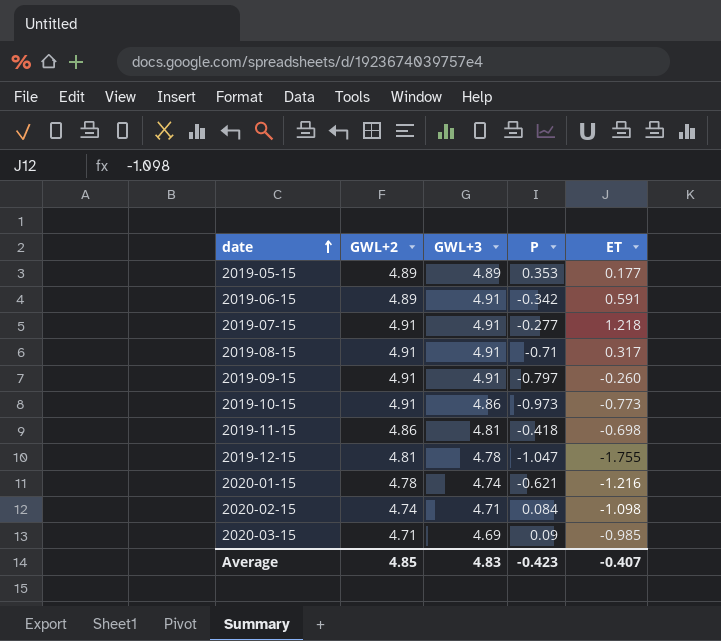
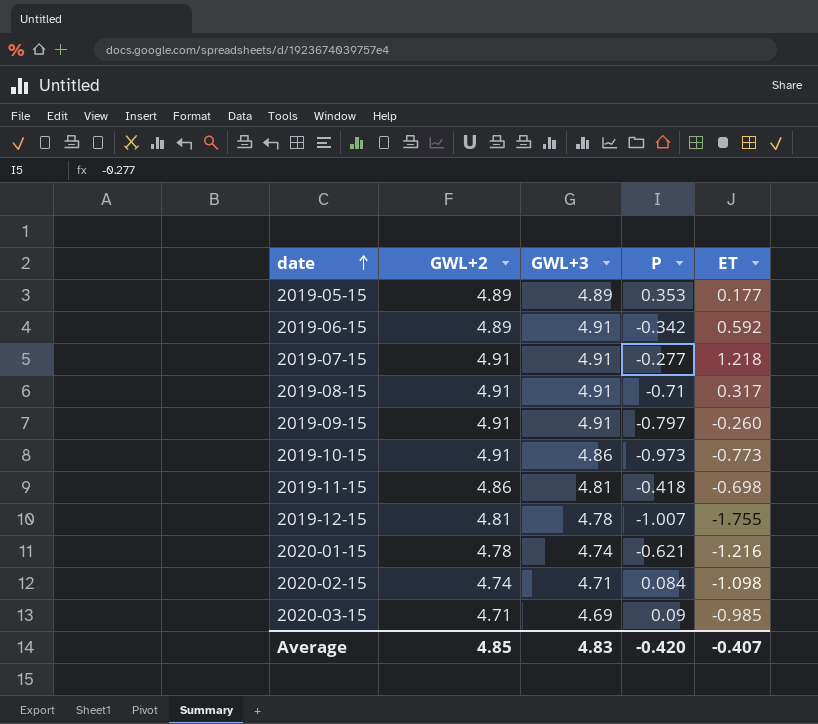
2019-06-15 | ET: 0.591 -> 0.592
2019-12-15 | P: -1.047 -> -1.007
Average | P: -0.423 -> -0.420

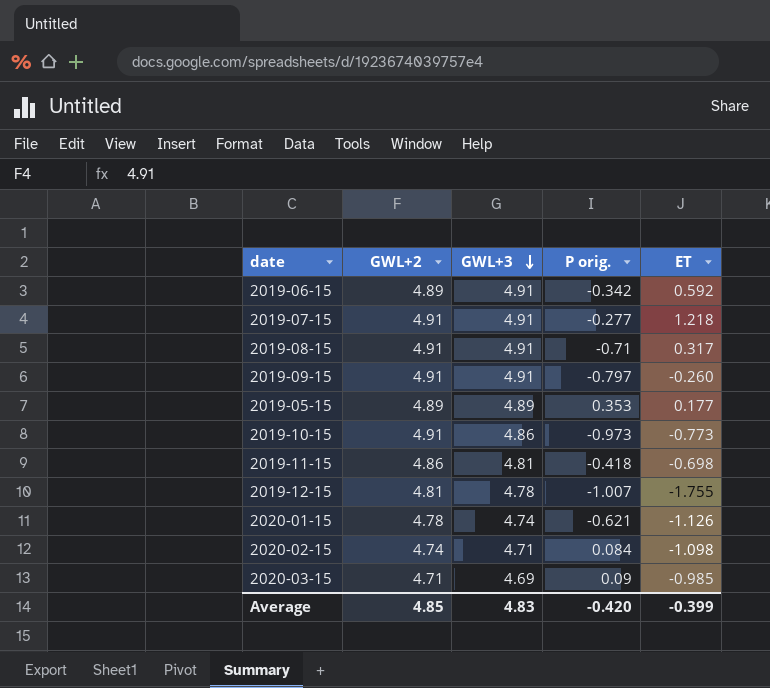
row order: date ascending -> GWL+3 descending
column name: P -> P orig.
2020-01-15 | ET: -1.216 -> -1.126
Average | ET: -0.407 -> -0.399

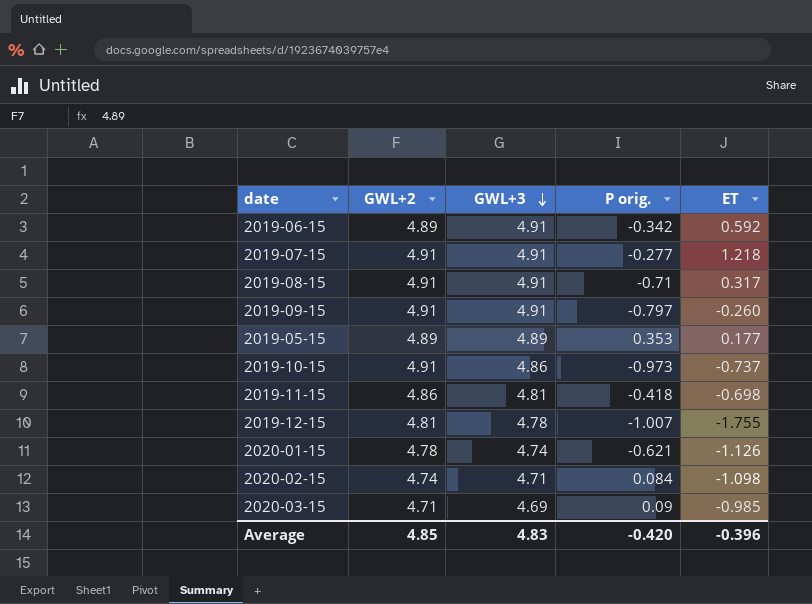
2019-10-15 | ET: -0.773 -> -0.737
Average | ET: -0.399 -> -0.396

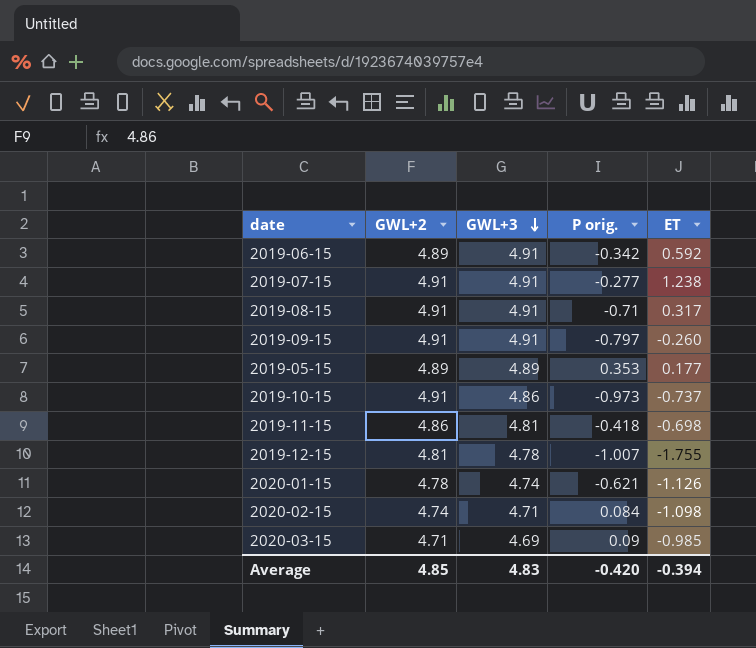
2019-07-15 | ET: 1.218 -> 1.238
Average | ET: -0.396 -> -0.394

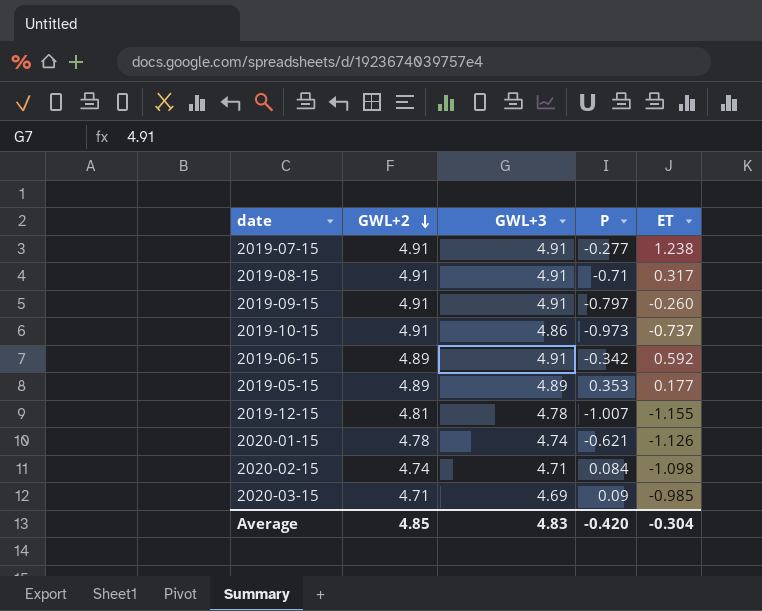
row order: GWL+3 descending -> GWL+2 descending
column name: P orig. -> P
row 2019-11-15: 4.86 | 4.81 | -0.418 | -0.698 -> none
2019-12-15 | ET: -1.755 -> -1.155
Average | ET: -0.394 -> -0.304

